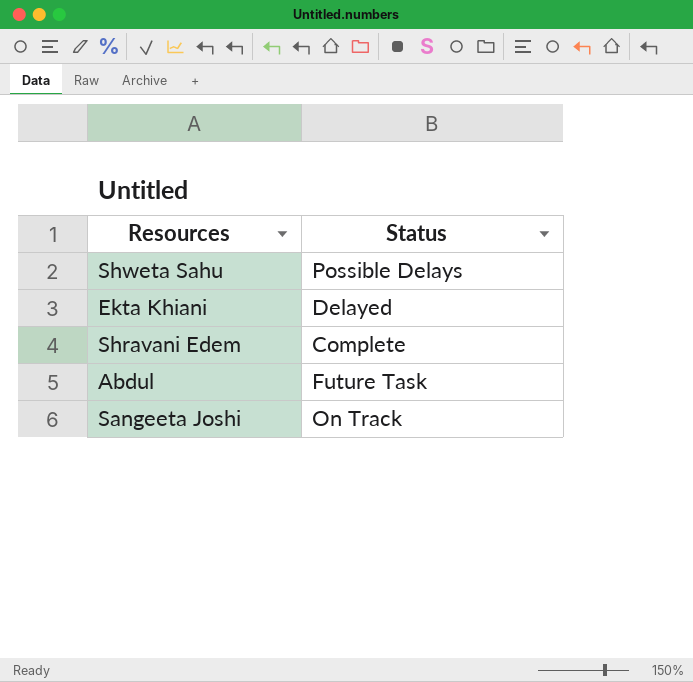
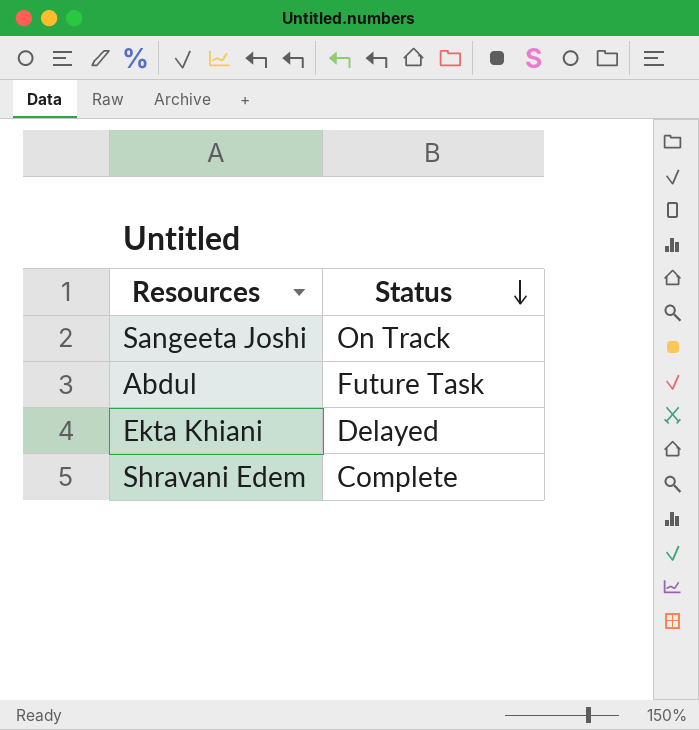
row order: none -> Status descending
row Shweta Sahu: Possible Delays -> none

